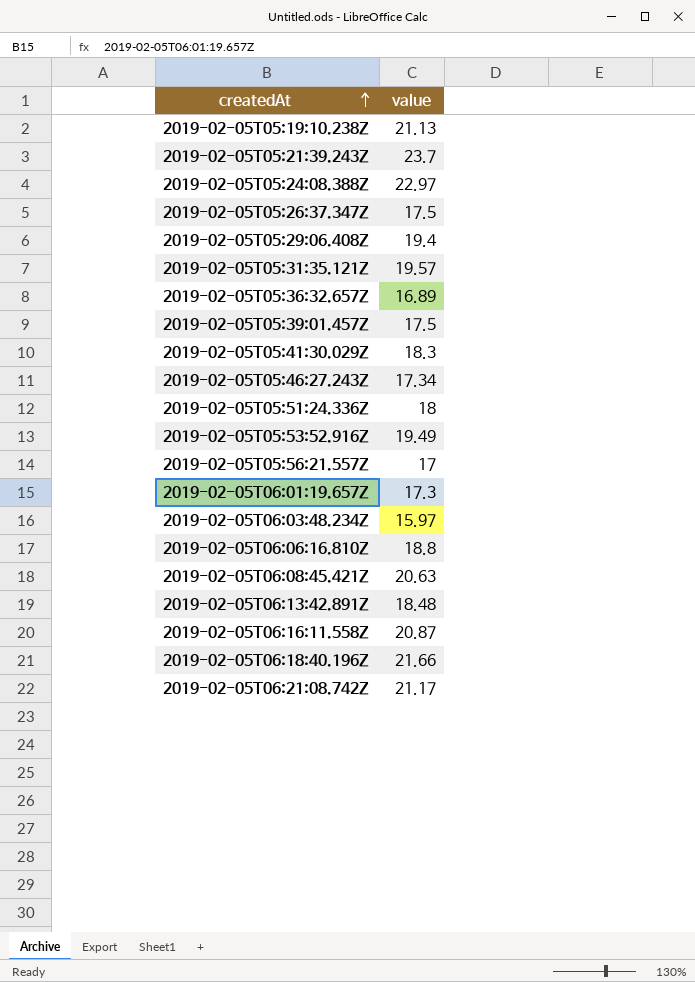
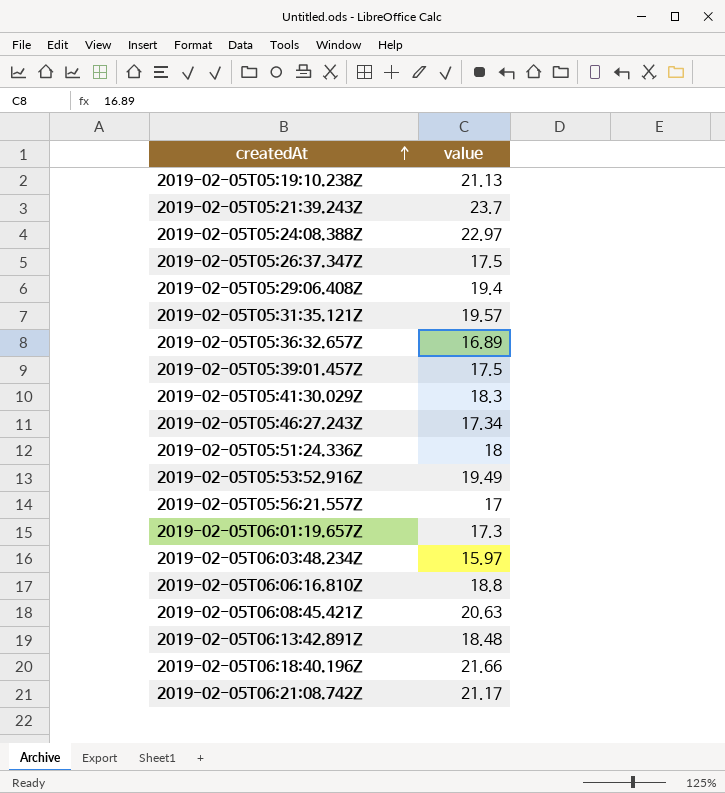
row 2019-02-05T06:16:11.558Z: 20.87 -> none

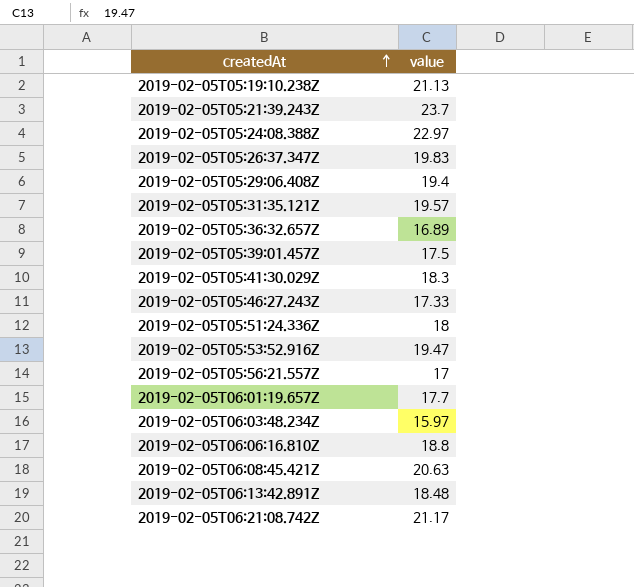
row 2019-02-05T06:18:40.196Z: 21.66 -> none
2019-02-05T05:26:37.347Z | value: 17.5 -> 19.83
2019-02-05T05:46:27.243Z | value: 17.34 -> 17.33
2019-02-05T05:53:52.916Z | value: 19.49 -> 19.47
2019-02-05T06:01:19.657Z | value: 17.3 -> 17.7

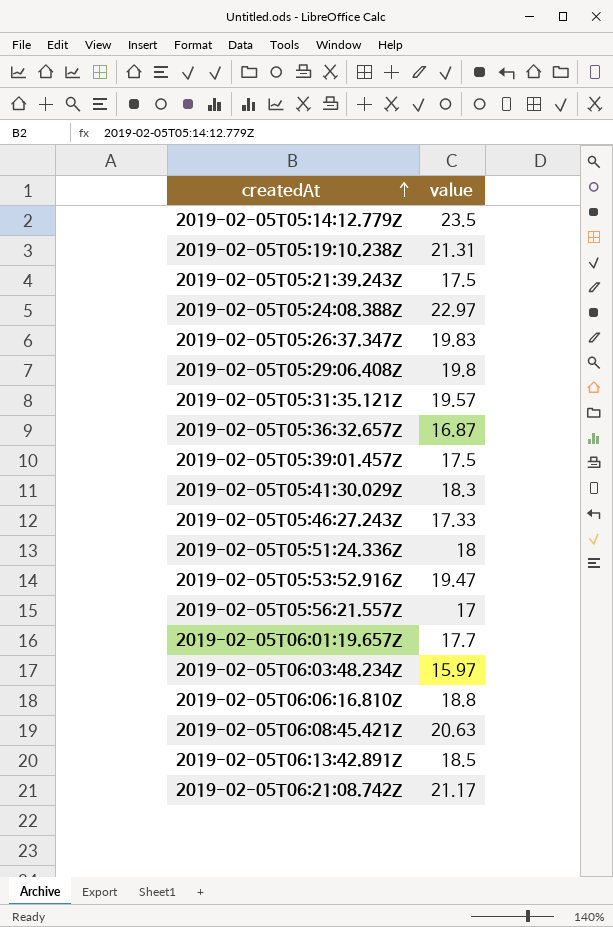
row 2019-02-05T05:14:12.779Z: none -> 23.5
2019-02-05T05:19:10.238Z | value: 21.13 -> 21.31
2019-02-05T05:21:39.243Z | value: 23.7 -> 17.5
2019-02-05T05:29:06.408Z | value: 19.4 -> 19.8
2019-02-05T05:36:32.657Z | value: 16.89 -> 16.87
2019-02-05T06:13:42.891Z | value: 18.48 -> 18.5

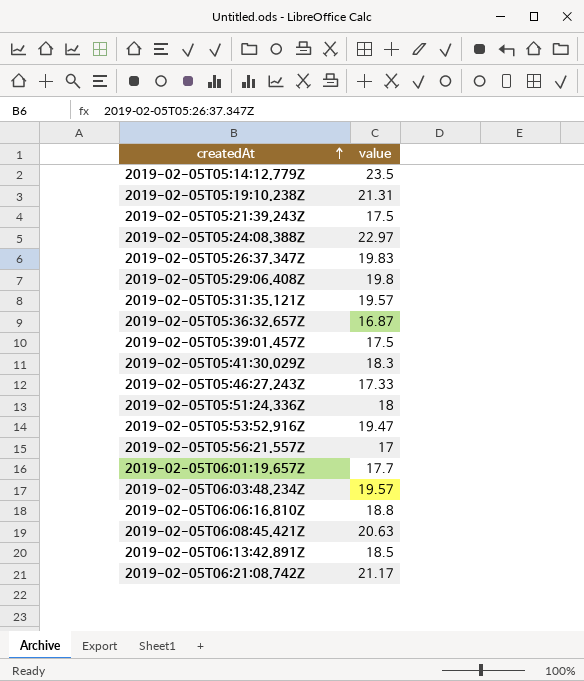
2019-02-05T06:03:48.234Z | value: 15.97 -> 19.57

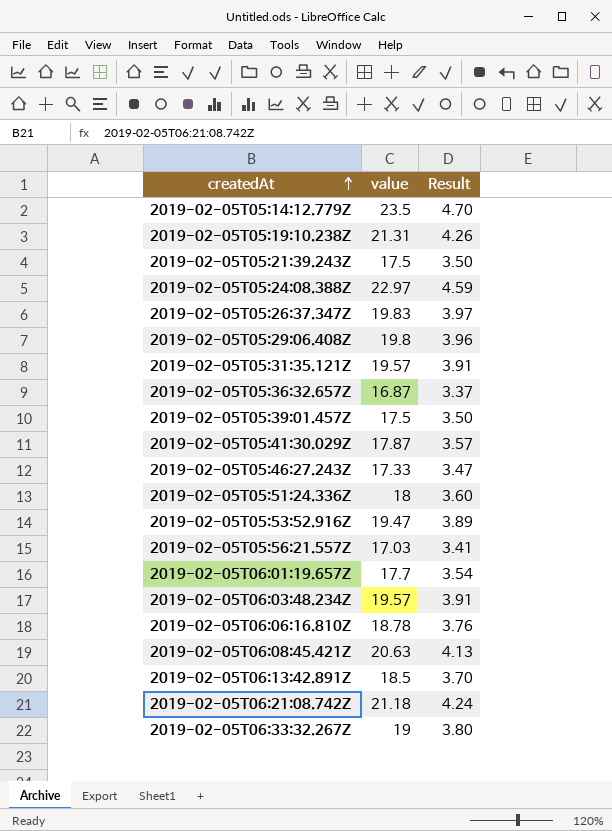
column Result | formula: none -> [value] * 0.2
2019-02-05T05:41:30.029Z | value: 18.3 -> 17.87
2019-02-05T05:56:21.557Z | value: 17 -> 17.03
2019-02-05T06:06:16.810Z | value: 18.8 -> 18.78
2019-02-05T06:21:08.742Z | value: 21.17 -> 21.18
row 2019-02-05T06:33:32.267Z: none -> 19 | 3.80

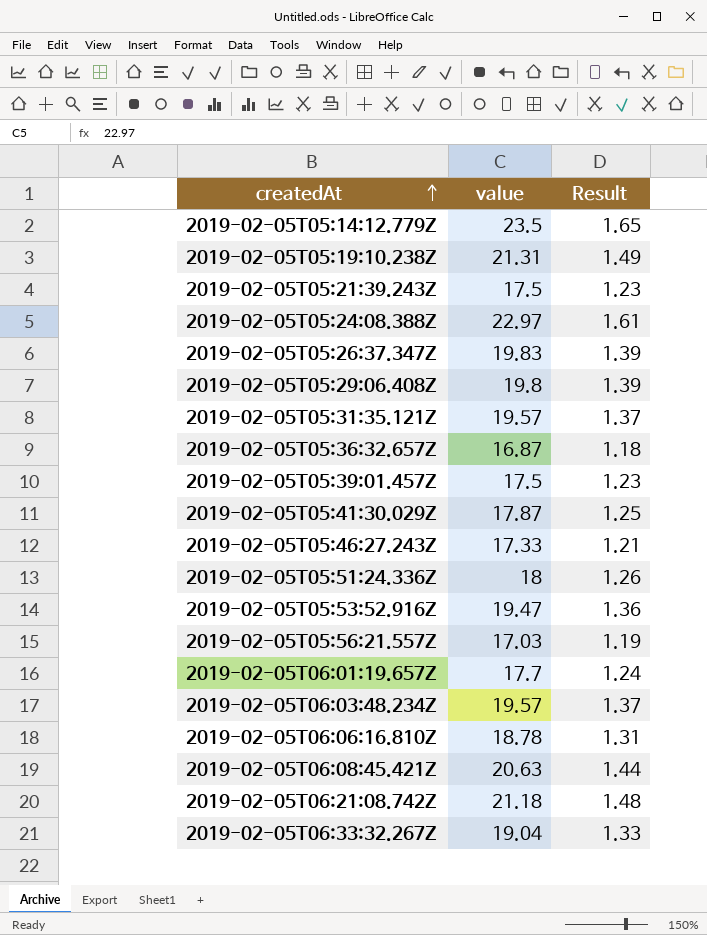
column Result | formula: [value] * 0.2 -> [value] * 0.07
row 2019-02-05T06:13:42.891Z: 18.5 | 3.70 -> none
2019-02-05T06:33:32.267Z | value: 19 -> 19.04

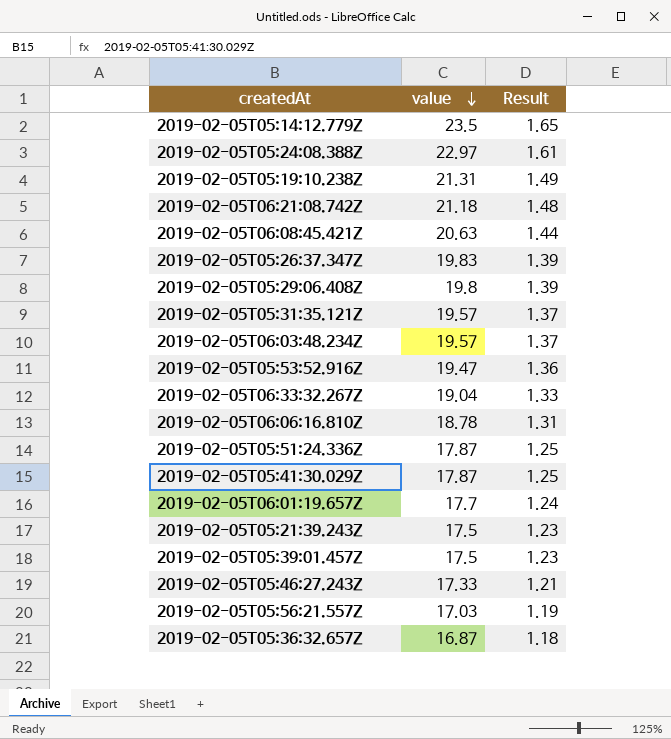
row order: createdAt ascending -> value descending
2019-02-05T05:51:24.336Z | value: 18 -> 17.87
2019-02-05T05:51:24.336Z | Result: 1.26 -> 1.25

